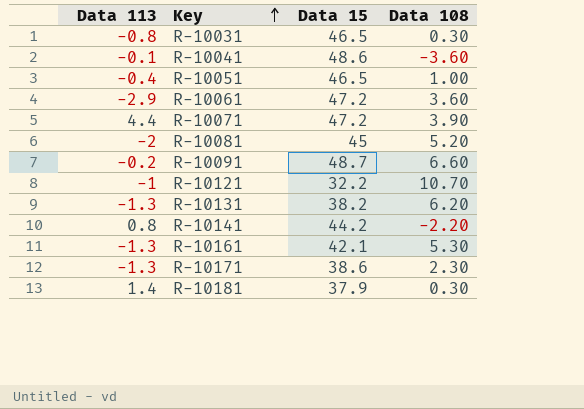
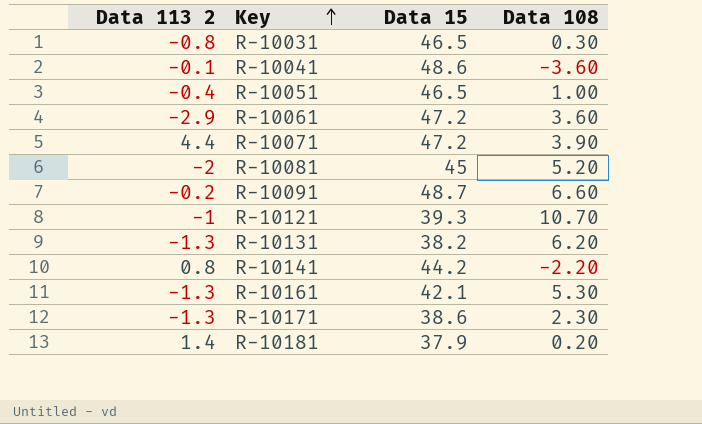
column name: Data 113 -> Data 113 2
R-10121 | Data 15: 32.2 -> 39.3
R-10181 | Data 108: 0.30 -> 0.20

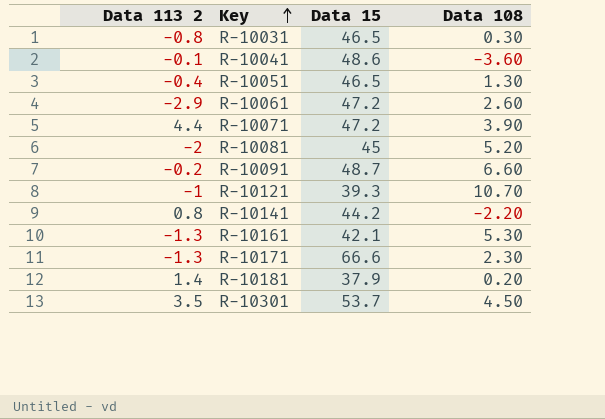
row R-10131: -1.3 | 38.2 | 6.20 -> none
R-10051 | Data 108: 1.00 -> 1.30
R-10061 | Data 108: 3.60 -> 2.60
R-10171 | Data 15: 38.6 -> 66.6
row R-10301: none -> 3.5 | 53.7 | 4.50

